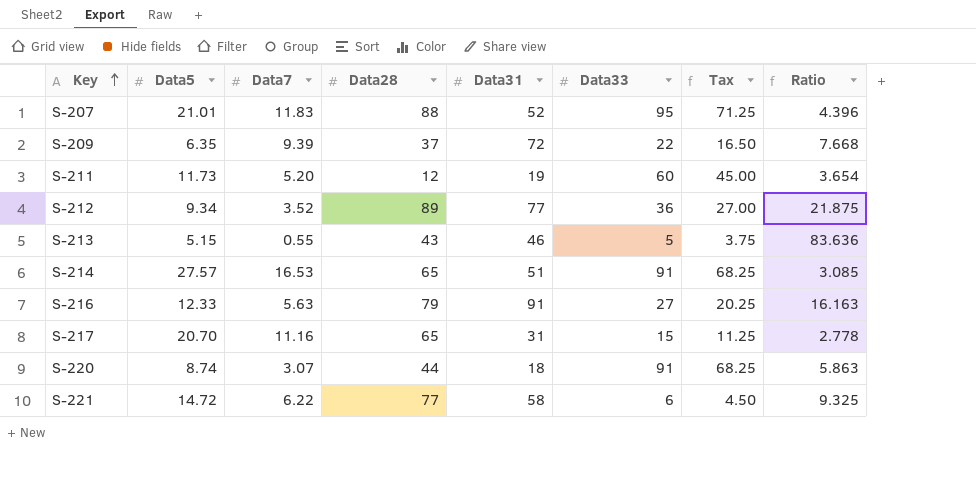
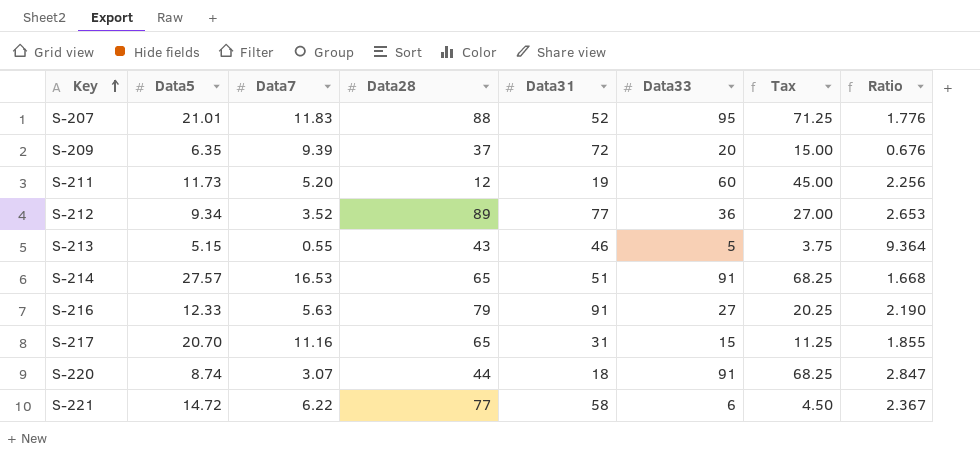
column Ratio | formula: [Data31] / [Data7] -> [Data5] / [Data7]
S-209 | Data33: 22 -> 20
S-209 | Tax: 16.50 -> 15.00

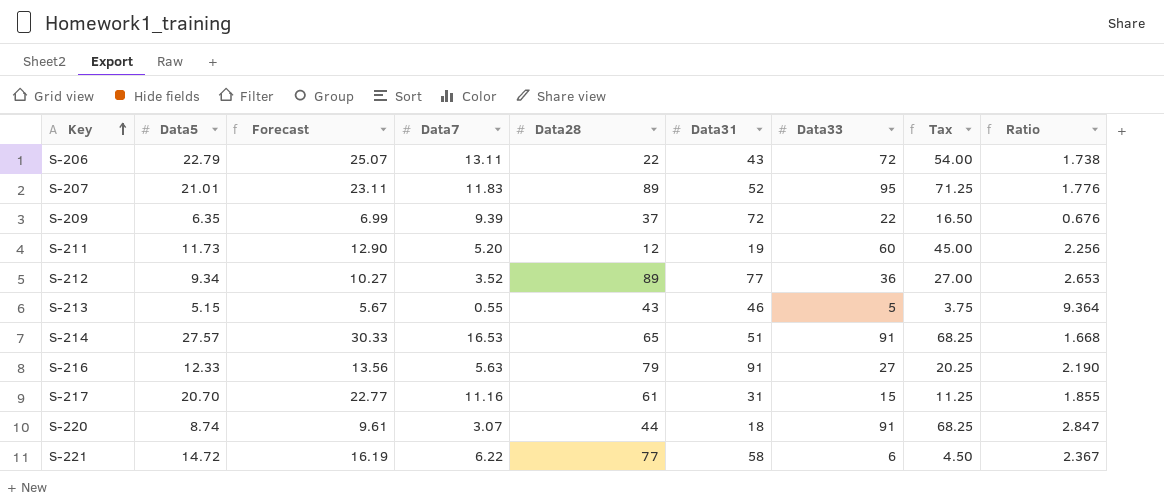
column Forecast | formula: none -> [Data5] * 1.1
row S-206: none -> 22.79 | 25.07 | 13.11 | 22 | 43 | 72 | 54.00 | 1.738
S-207 | Data28: 88 -> 89
S-209 | Data33: 20 -> 22
S-209 | Tax: 15.00 -> 16.50
S-217 | Data28: 65 -> 61

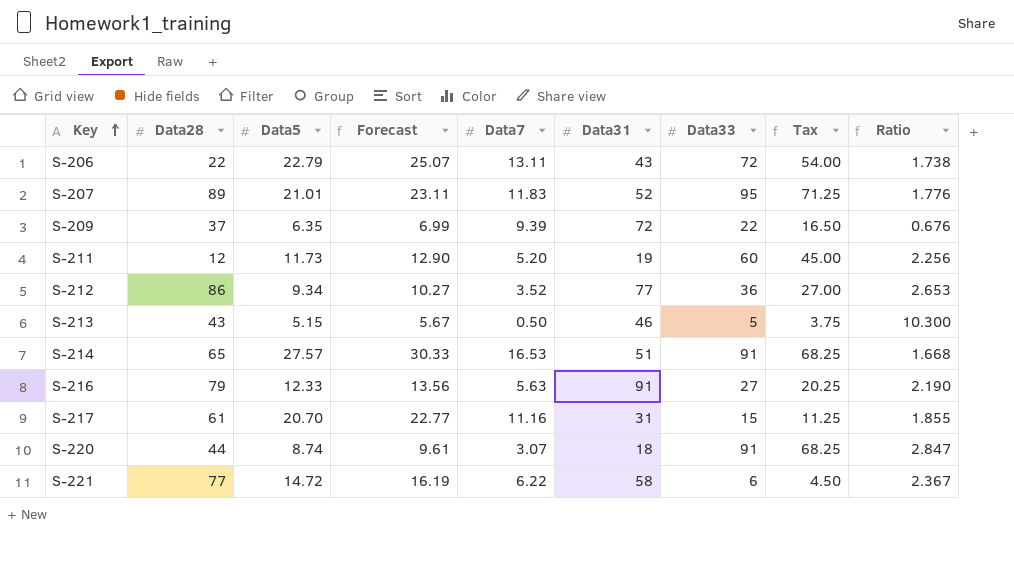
column Data28 | position: 5 -> 2
S-212 | Data28: 89 -> 86
S-213 | Data7: 0.55 -> 0.50
S-213 | Ratio: 9.364 -> 10.300

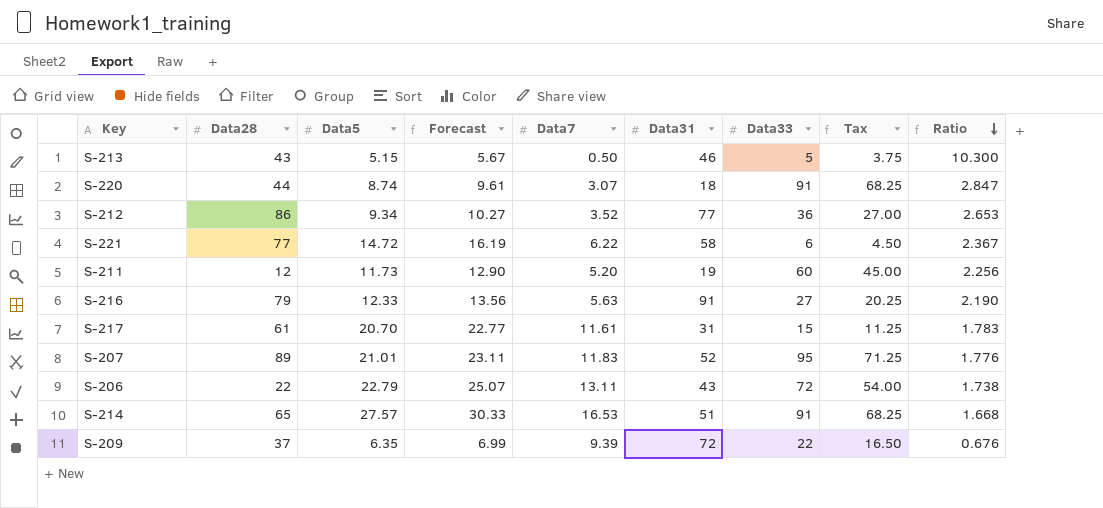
row order: Key ascending -> Ratio descending
S-217 | Data7: 11.16 -> 11.61
S-217 | Ratio: 1.855 -> 1.783

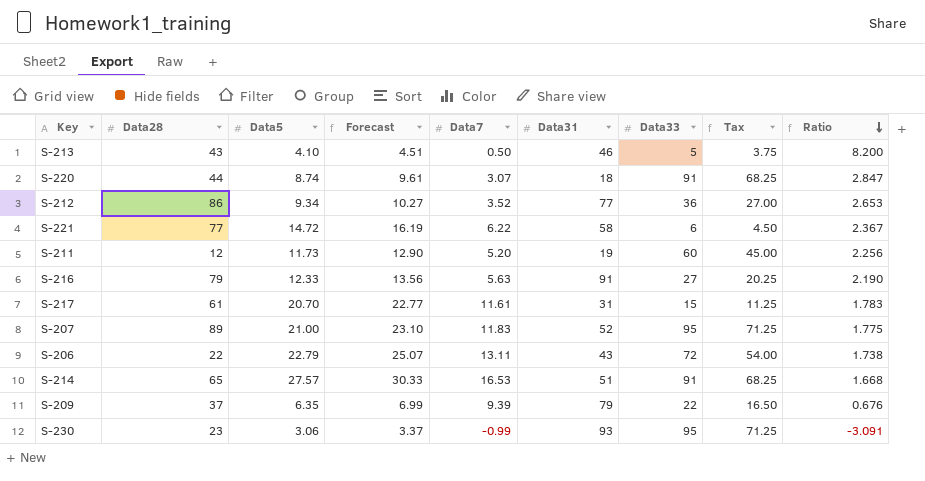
S-213 | Data5: 5.15 -> 4.10
S-213 | Forecast: 5.67 -> 4.51
S-213 | Ratio: 10.300 -> 8.200
S-207 | Data5: 21.01 -> 21.00
S-207 | Forecast: 23.11 -> 23.10
S-207 | Ratio: 1.776 -> 1.775
S-209 | Data31: 72 -> 79
row S-230: none -> 23 | 3.06 | 3.37 | -0.99 | 93 | 95 | 71.25 | -3.091

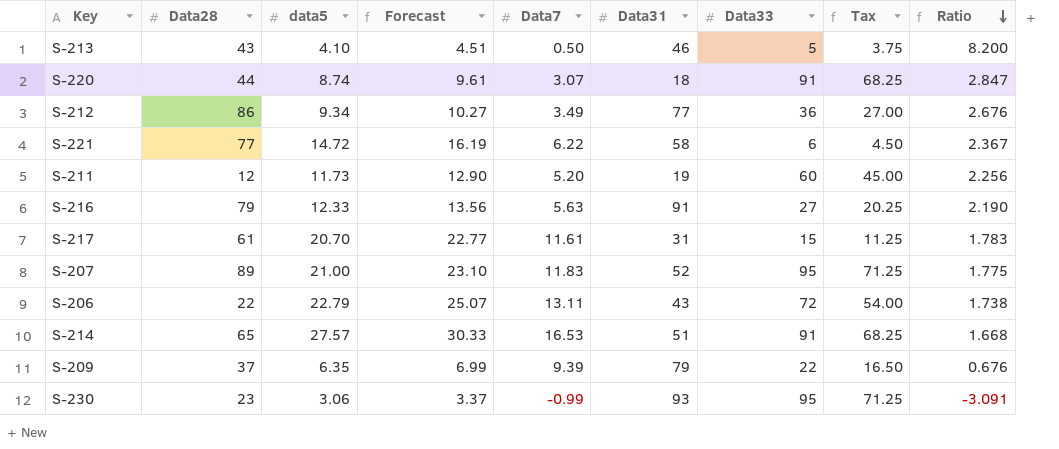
column name: Data5 -> data5
S-212 | Data7: 3.52 -> 3.49
S-212 | Ratio: 2.653 -> 2.676

